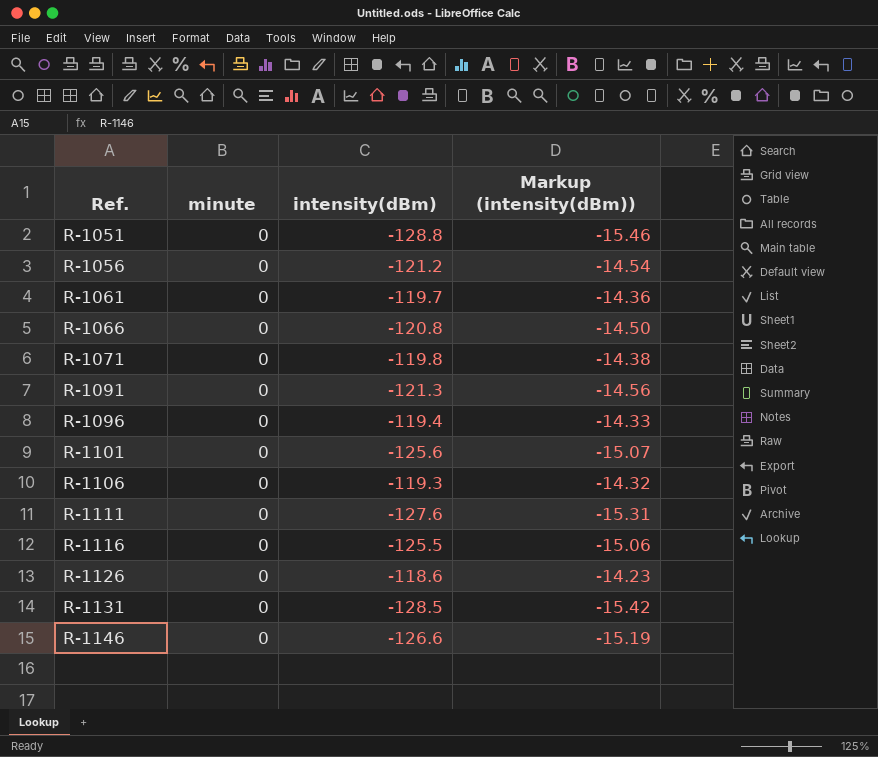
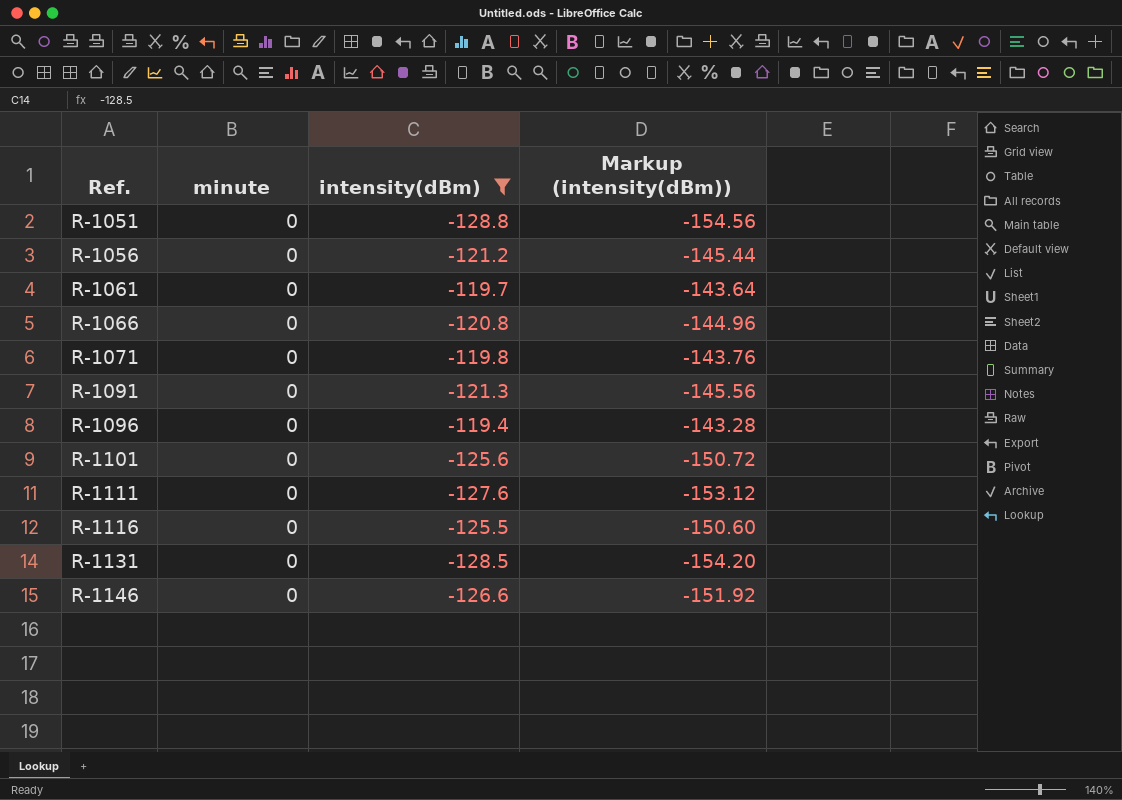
filter: none -> intensity(dBm) <= -119.4
column Markup (intensity(dBm)) | formula: [intensity(dBm)] * 0.12 -> [intensity(dBm)] * 1.2

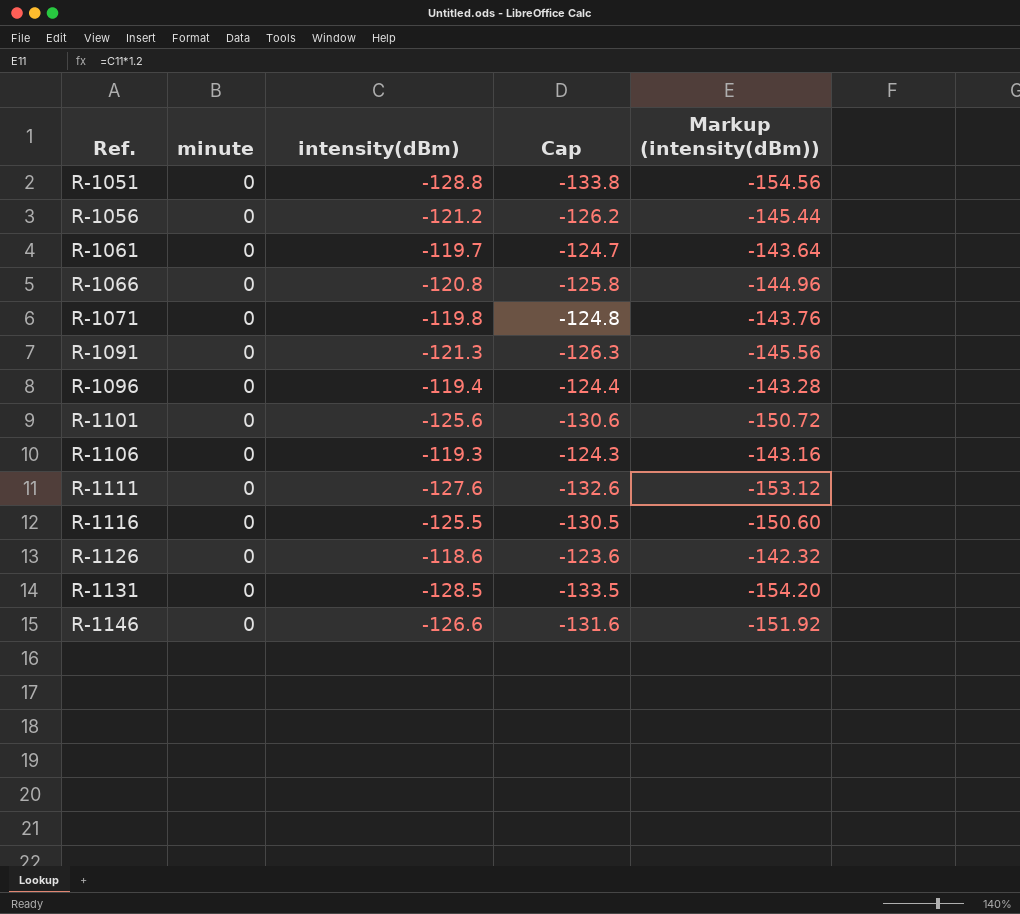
filter: intensity(dBm) <= -119.4 -> none
column Cap | formula: none -> [intensity(dBm)] - 5

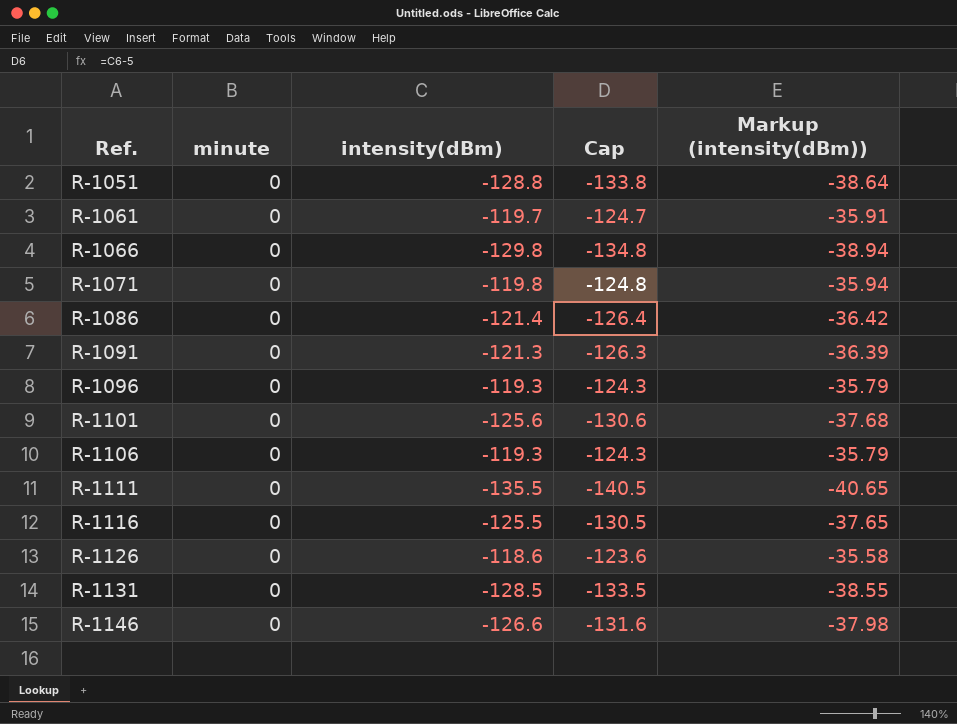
column Markup (intensity(dBm)) | formula: [intensity(dBm)] * 1.2 -> [intensity(dBm)] * 0.3
row R-1056: 0 | -121.2 | -126.2 | -145.44 -> none
R-1066 | intensity(dBm): -120.8 -> -129.8
R-1066 | Cap: -125.8 -> -134.8
row R-1086: none -> 0 | -121.4 | -126.4 | -36.42
R-1096 | intensity(dBm): -119.4 -> -119.3
R-1096 | Cap: -124.4 -> -124.3
R-1111 | intensity(dBm): -127.6 -> -135.5
R-1111 | Cap: -132.6 -> -140.5

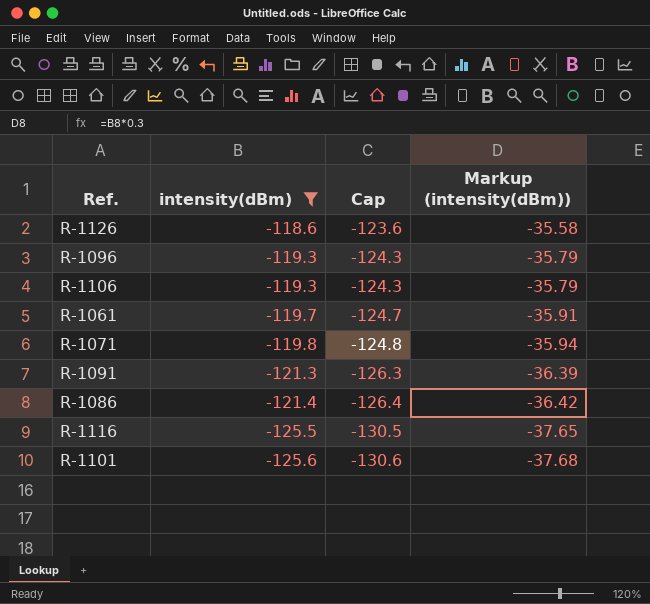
filter: none -> intensity(dBm) >= -125.6
row order: Ref. ascending -> intensity(dBm) descending
column minute | position: 2 -> none

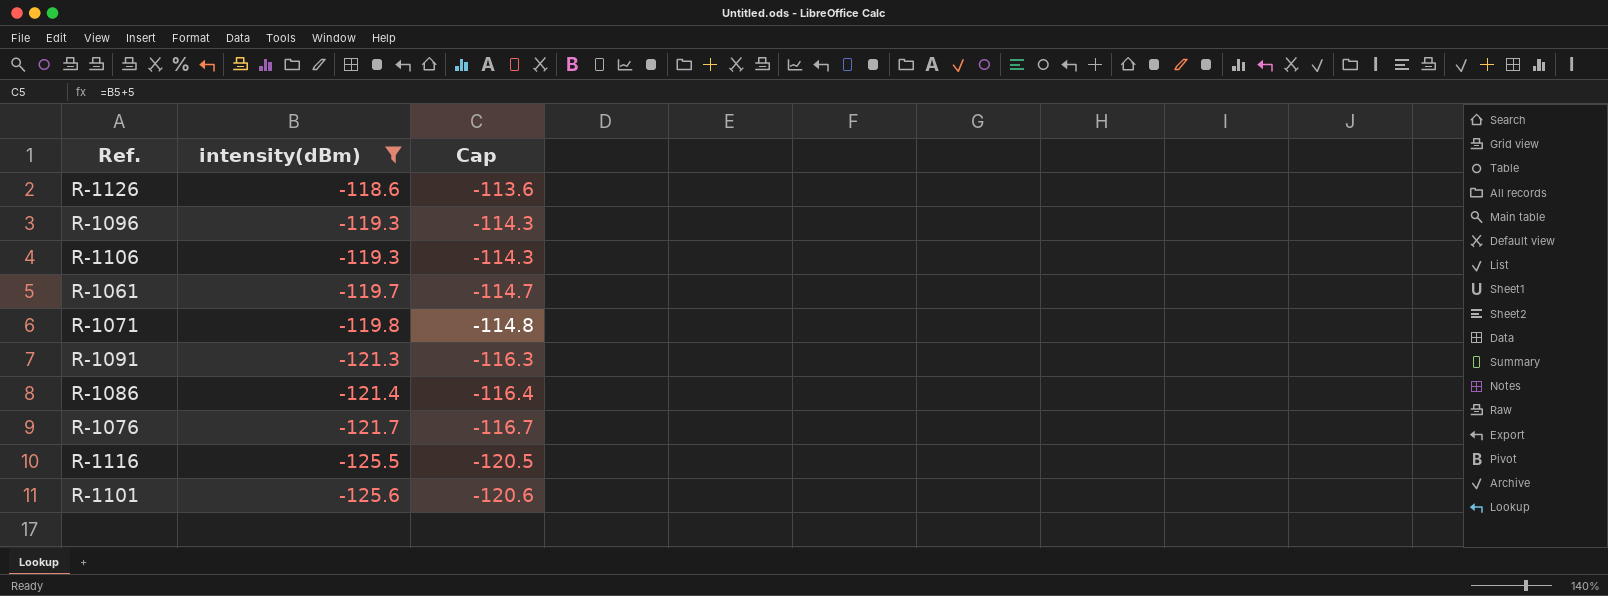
column Markup (intensity(dBm)) | formula: [intensity(dBm)] * 0.3 -> none
column Cap | formula: [intensity(dBm)] - 5 -> [intensity(dBm)] + 5
row R-1076: none -> -121.7 | -116.7

